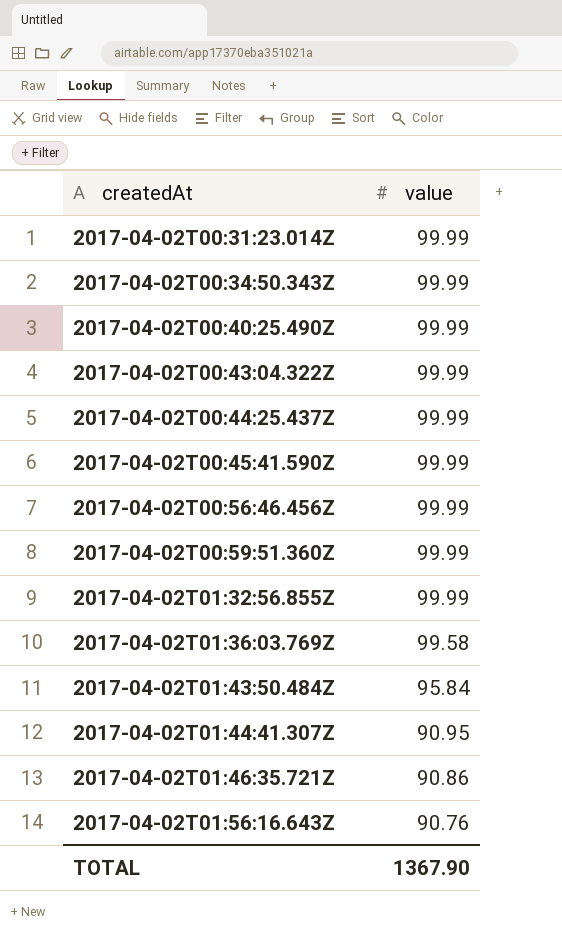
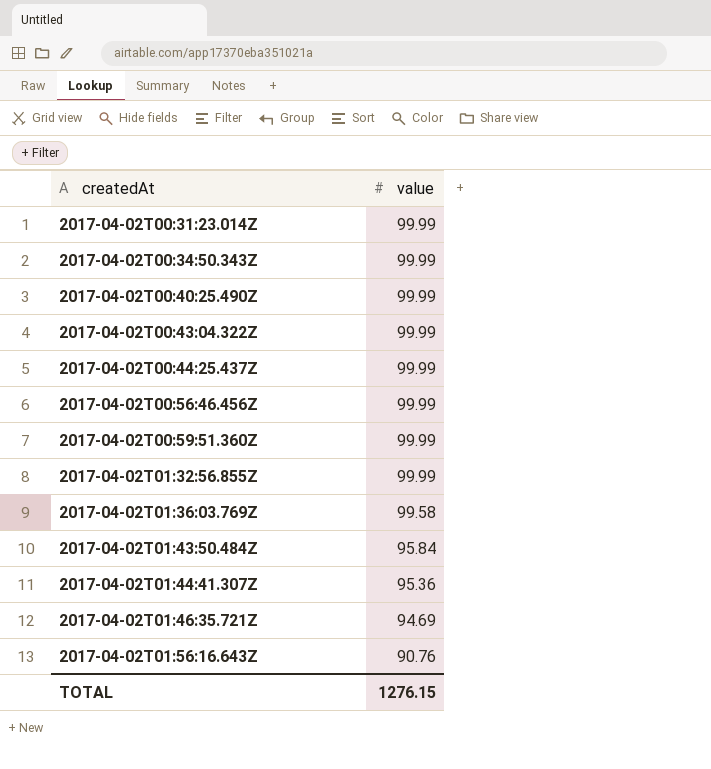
row 2017-04-02T00:45:41.590Z: 99.99 -> none
2017-04-02T01:44:41.307Z | value: 90.95 -> 95.36
2017-04-02T01:46:35.721Z | value: 90.86 -> 94.69
TOTAL | value: 1367.90 -> 1276.15

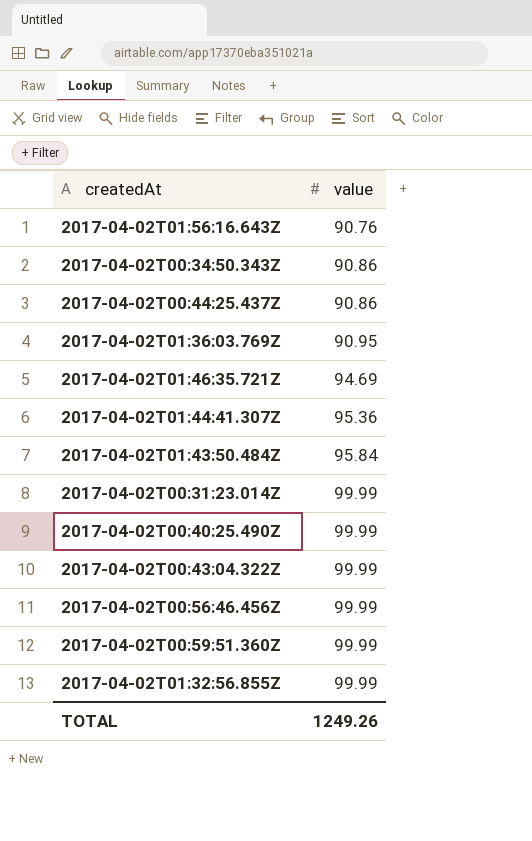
row order: createdAt ascending -> value ascending
2017-04-02T00:34:50.343Z | value: 99.99 -> 90.86
2017-04-02T00:44:25.437Z | value: 99.99 -> 90.86
2017-04-02T01:36:03.769Z | value: 99.58 -> 90.95
TOTAL | value: 1276.15 -> 1249.26

